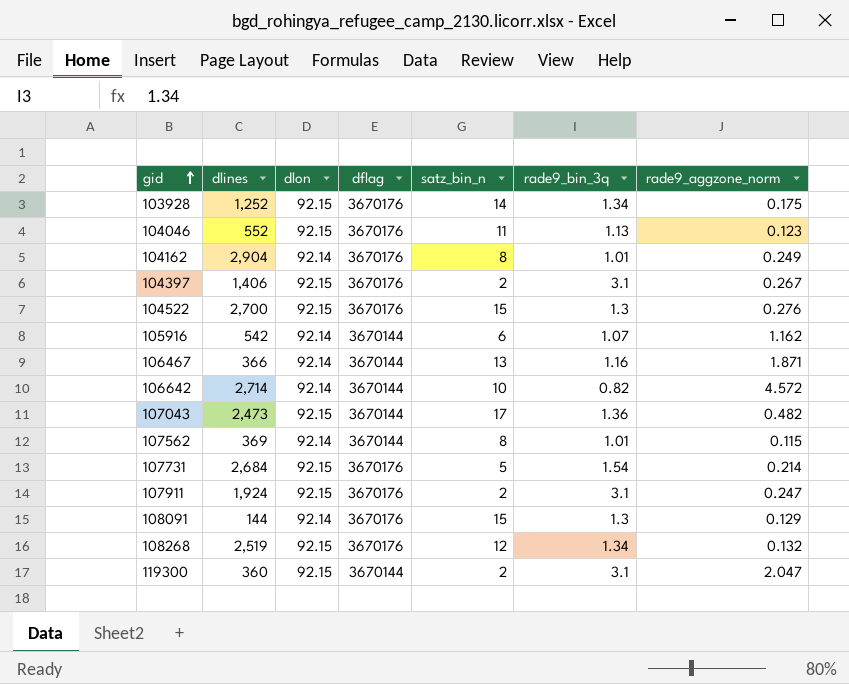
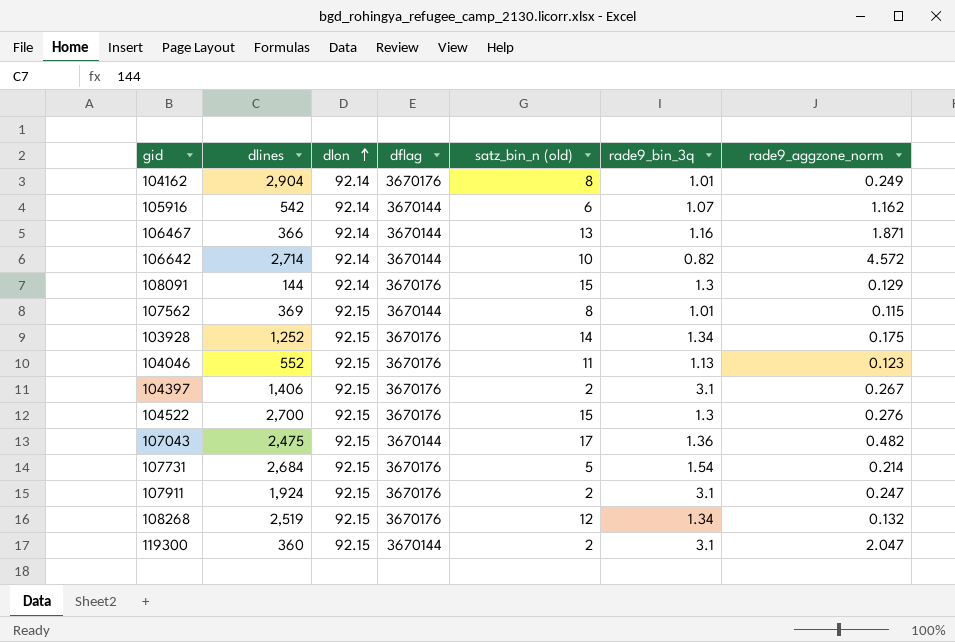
row order: gid ascending -> dlon ascending
column name: satz_bin_n -> satz_bin_n (old)
107562 | dlon: 92.14 -> 92.15
107043 | dlines: 2,473 -> 2,475

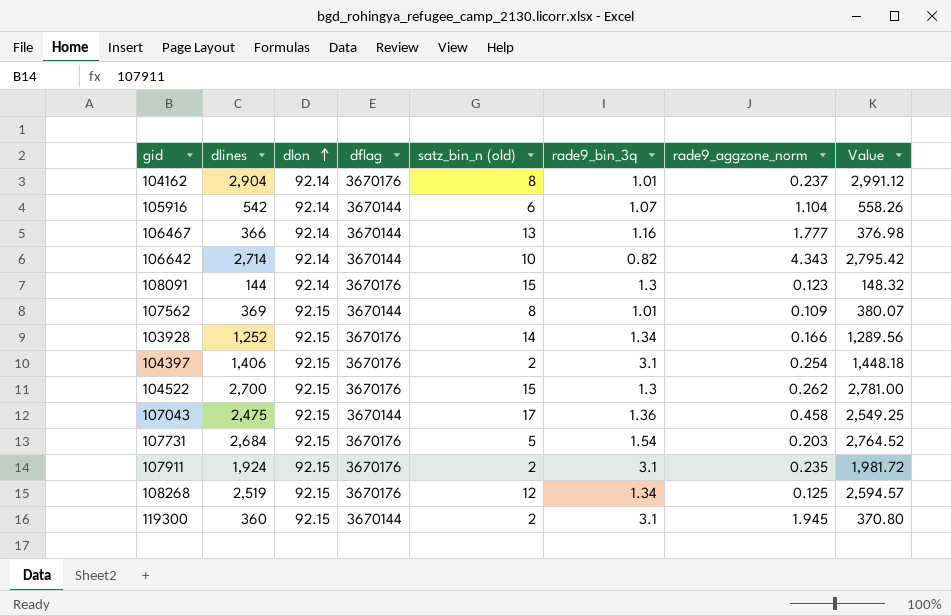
column Value | formula: none -> [dlines] * 1.03
row 104046: 552 | 92.15 | 3670176 | 11 | 1.13 | 0.123 -> none
104162 | rade9_aggzone_norm: 0.249 -> 0.237
105916 | rade9_aggzone_norm: 1.162 -> 1.104
106467 | rade9_aggzone_norm: 1.871 -> 1.777
106642 | rade9_aggzone_norm: 4.572 -> 4.343
108091 | rade9_aggzone_norm: 0.129 -> 0.123
107562 | rade9_aggzone_norm: 0.115 -> 0.109
103928 | rade9_aggzone_norm: 0.175 -> 0.166
104397 | rade9_aggzone_norm: 0.267 -> 0.254
104522 | rade9_aggzone_norm: 0.276 -> 0.262
107043 | rade9_aggzone_norm: 0.482 -> 0.458
107731 | rade9_aggzone_norm: 0.214 -> 0.203
107911 | rade9_aggzone_norm: 0.247 -> 0.235
108268 | rade9_aggzone_norm: 0.132 -> 0.125
119300 | rade9_aggzone_norm: 2.047 -> 1.945

